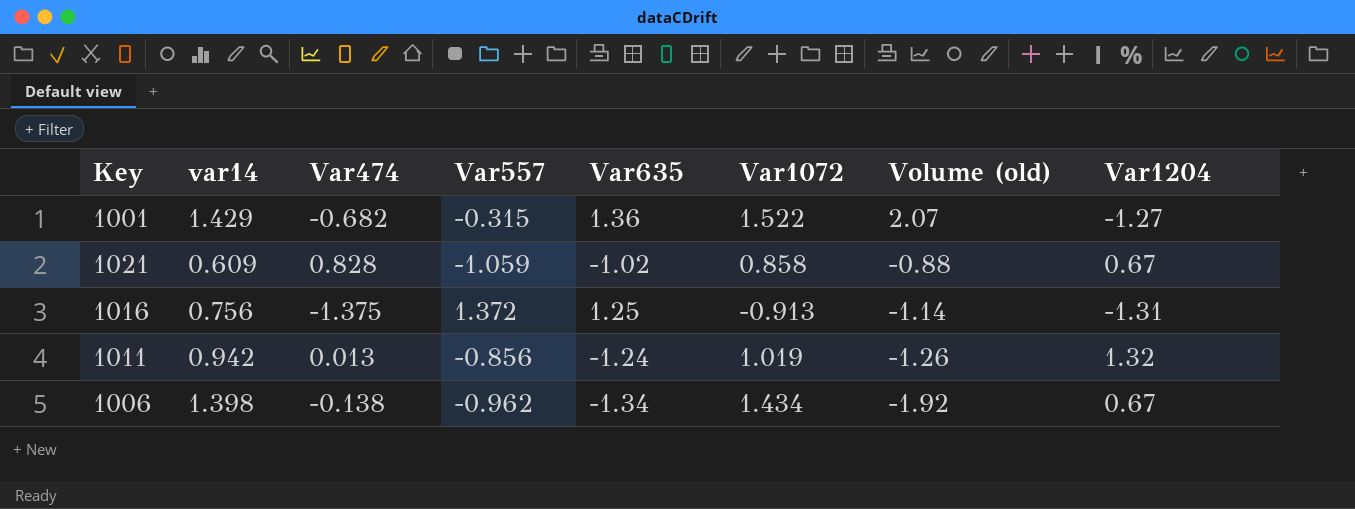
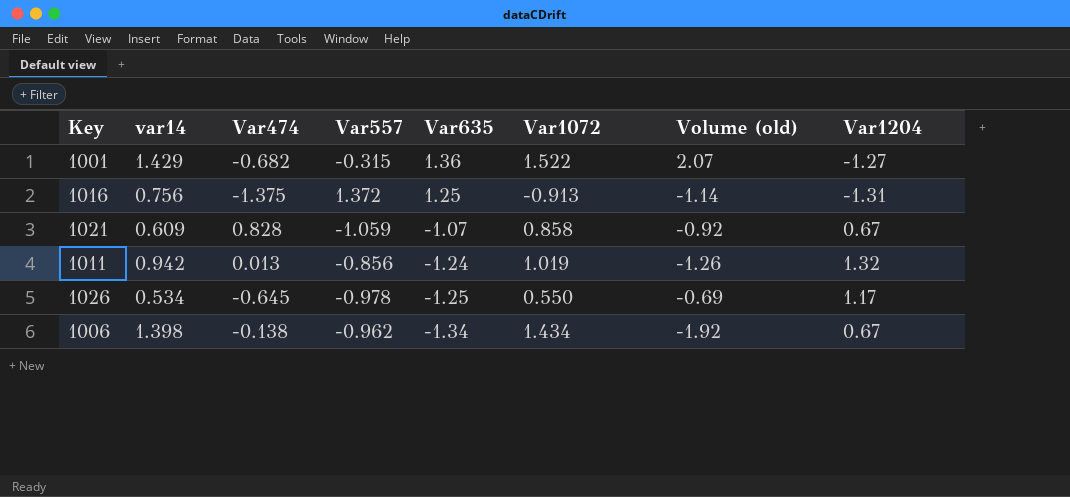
row order: Volume (old) descending -> Var635 descending
1021 | Var635: -1.02 -> -1.07
1021 | Volume (old): -0.88 -> -0.92
row 1026: none -> 0.534 | -0.645 | -0.978 | -1.25 | 0.550 | -0.69 | 1.17

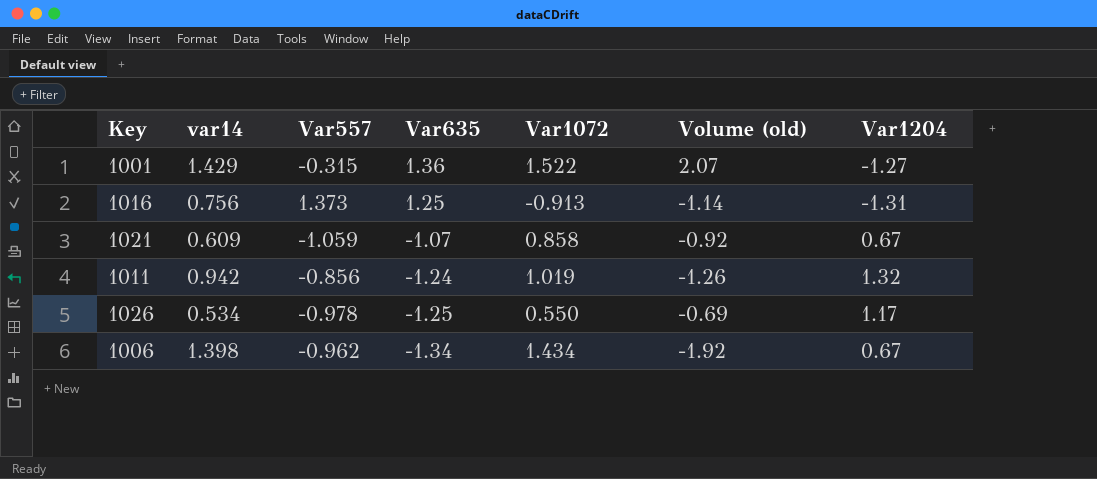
column Var474 | position: 3 -> none
1016 | Var557: 1.372 -> 1.373

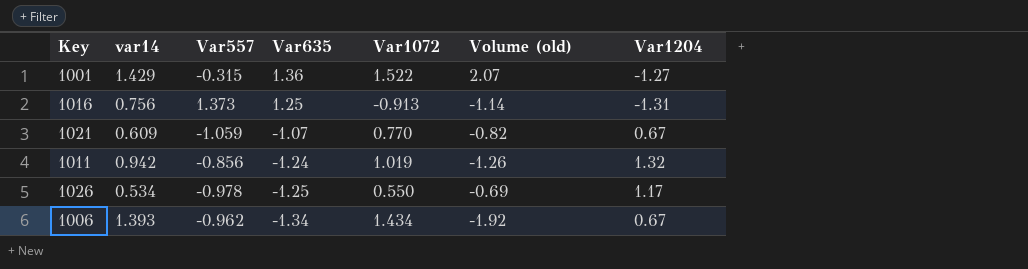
1021 | Var1072: 0.858 -> 0.770
1021 | Volume (old): -0.92 -> -0.82
1006 | var14: 1.398 -> 1.393

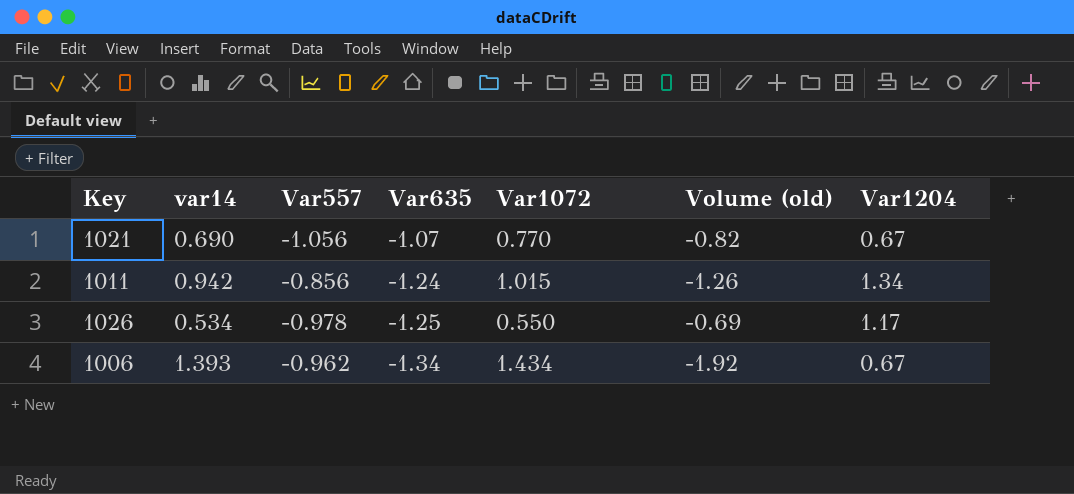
row 1001: 1.429 | -0.315 | 1.36 | 1.522 | 2.07 | -1.27 -> none
row 1016: 0.756 | 1.373 | 1.25 | -0.913 | -1.14 | -1.31 -> none
1021 | var14: 0.609 -> 0.690
1021 | Var557: -1.059 -> -1.056
1011 | Var1072: 1.019 -> 1.015
1011 | Var1204: 1.32 -> 1.34

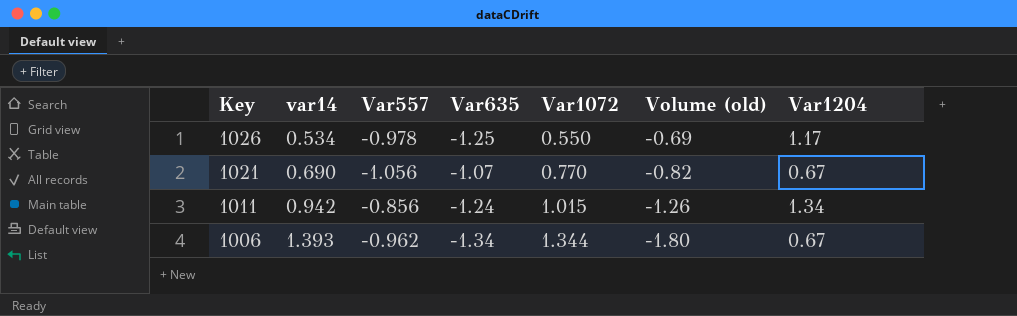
row order: Var635 descending -> Key descending
1006 | Var1072: 1.434 -> 1.344
1006 | Volume (old): -1.92 -> -1.80

